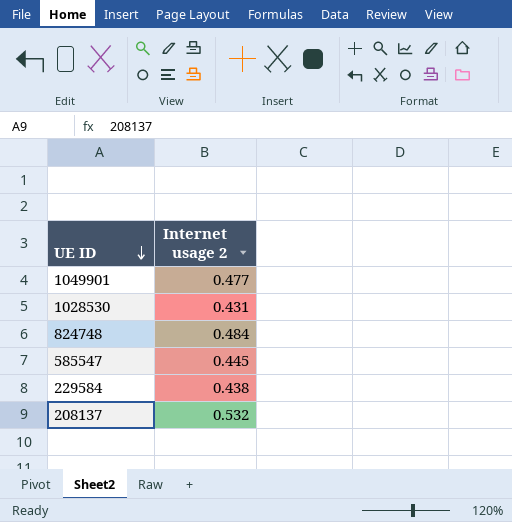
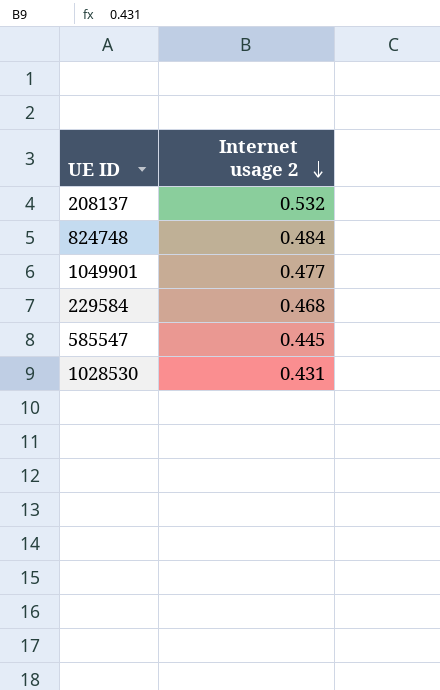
row order: UE ID descending -> Internet usage 2 descending
229584 | Internet usage 2: 0.438 -> 0.468

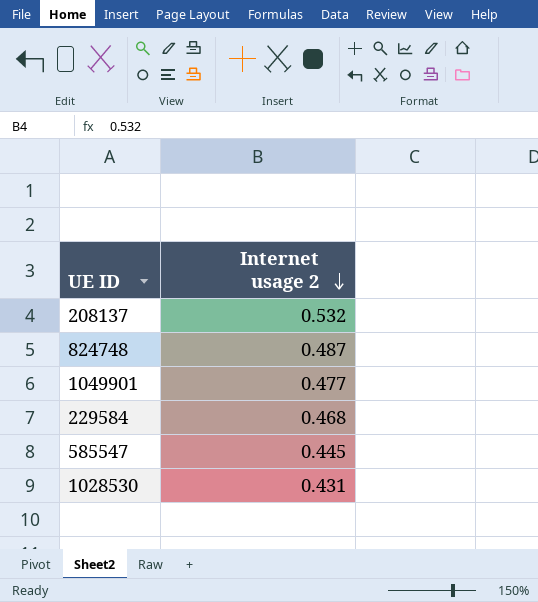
824748 | Internet usage 2: 0.484 -> 0.487

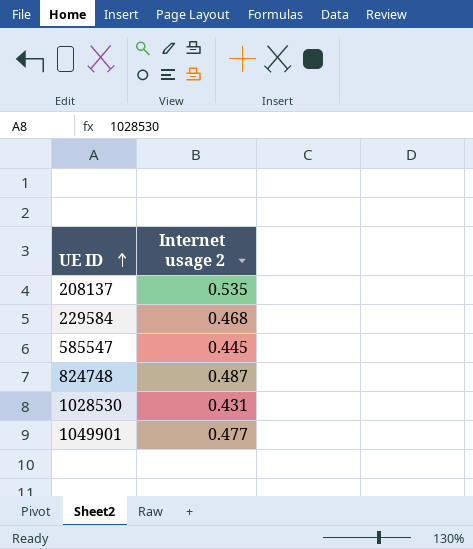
row order: Internet usage 2 descending -> UE ID ascending
208137 | Internet usage 2: 0.532 -> 0.535

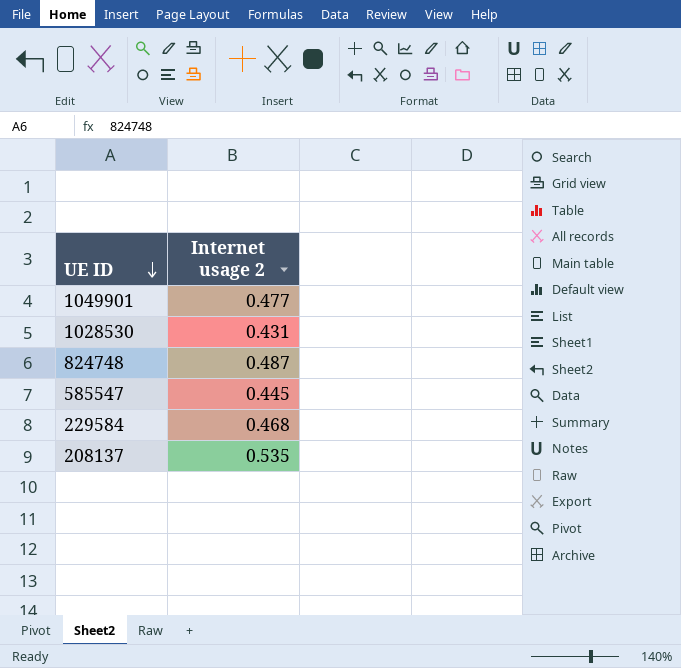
row order: UE ID ascending -> UE ID descending

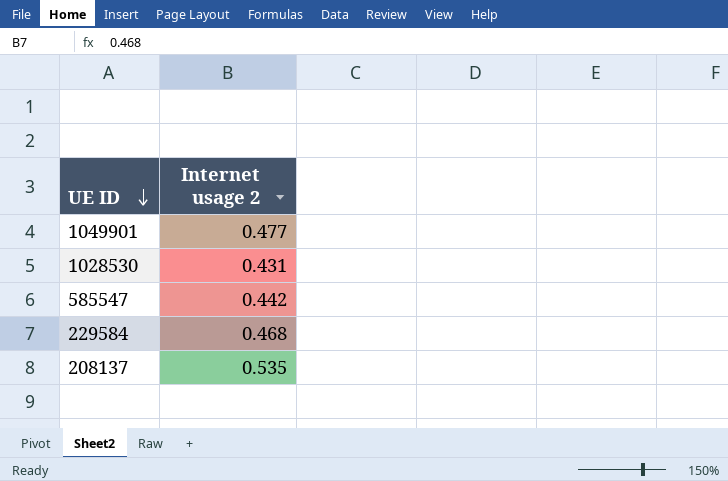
row 824748: 0.487 -> none
585547 | Internet usage 2: 0.445 -> 0.442

